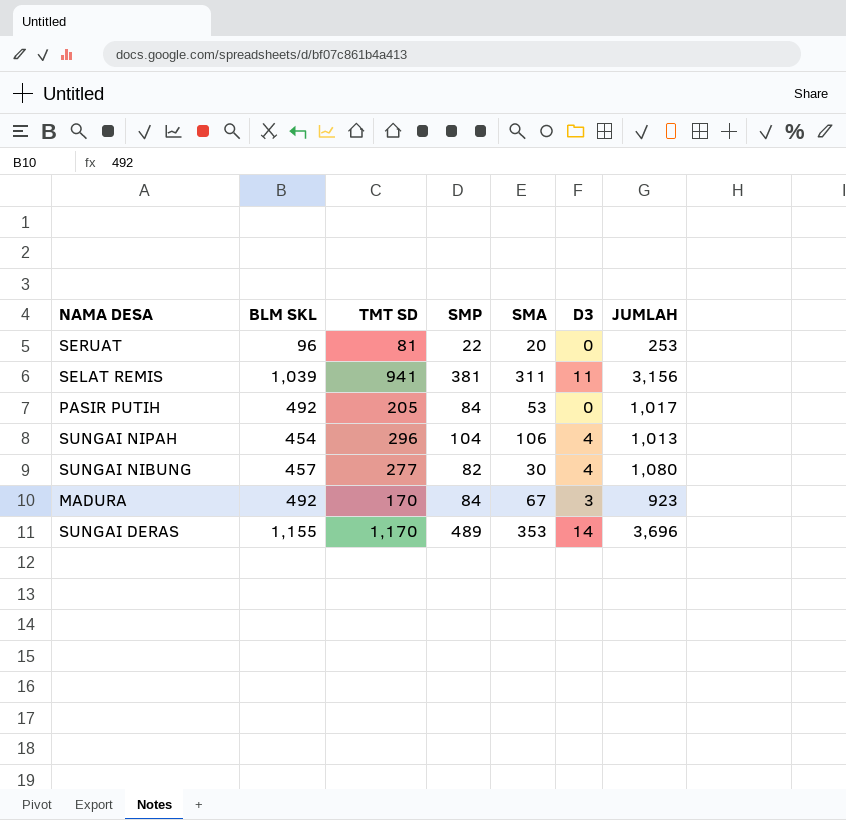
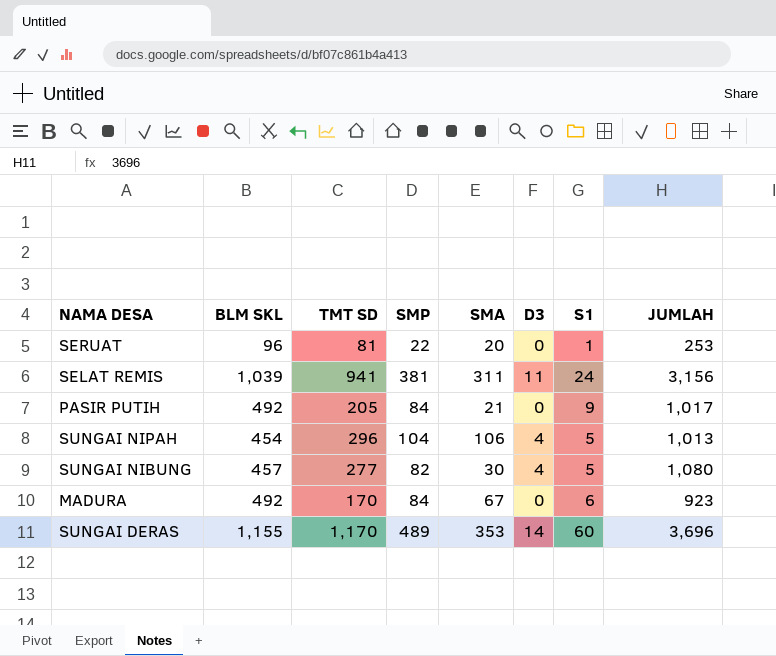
column S1 | position: none -> 7
PASIR PUTIH | SMA: 53 -> 21
MADURA | D3: 3 -> 0

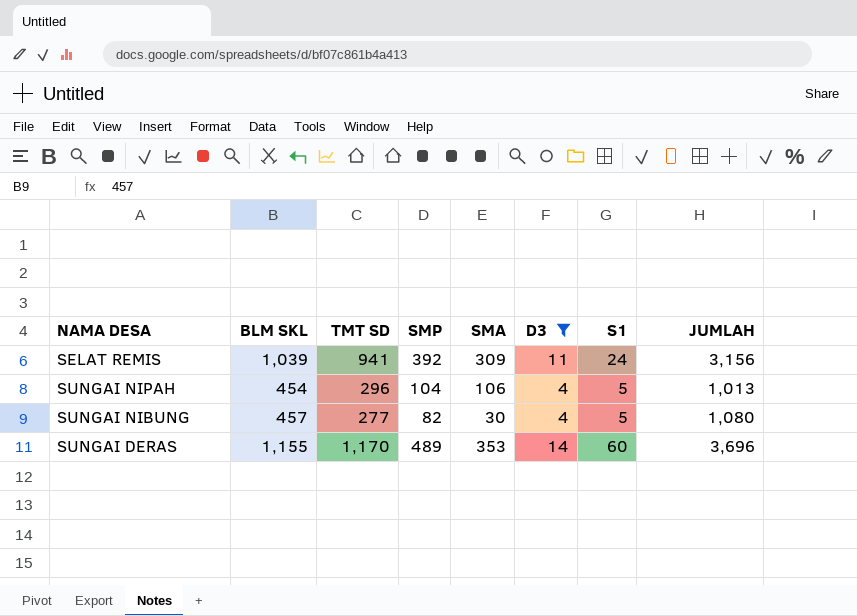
filter: none -> D3 != 0
SELAT REMIS | SMP: 381 -> 392
SELAT REMIS | SMA: 311 -> 309

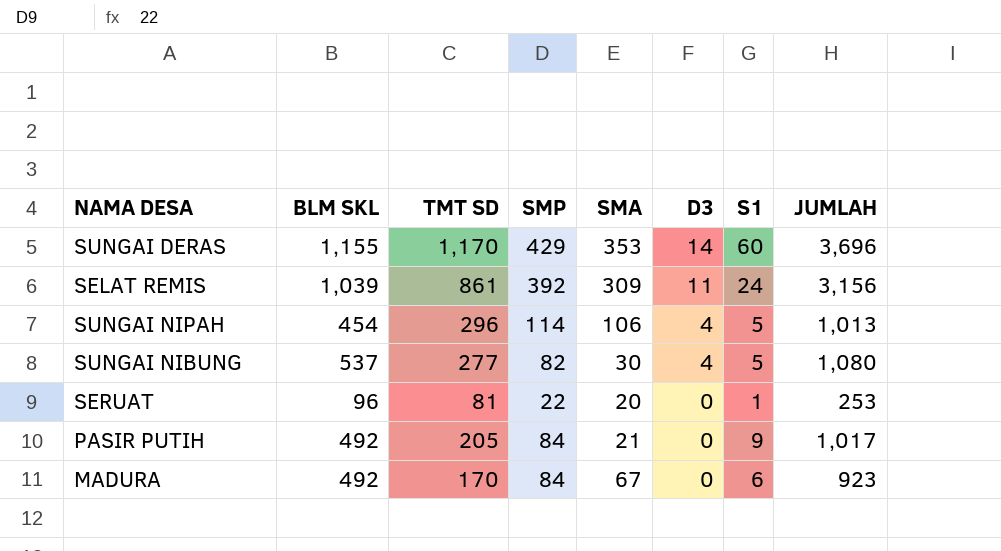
filter: D3 != 0 -> none
row order: none -> D3 descending
SUNGAI DERAS | SMP: 489 -> 429
SELAT REMIS | TMT SD: 941 -> 861
SUNGAI NIPAH | SMP: 104 -> 114
SUNGAI NIBUNG | BLM SKL: 457 -> 537

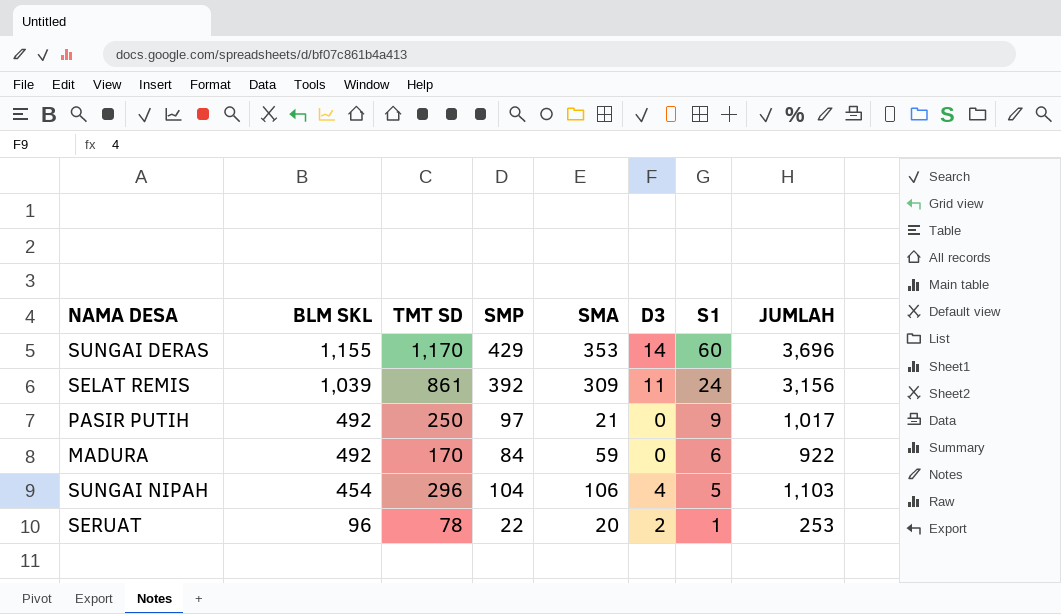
row order: D3 descending -> BLM SKL descending
row SUNGAI NIBUNG: 537 | 277 | 82 | 30 | 4 | 5 | 1,080 -> none
PASIR PUTIH | TMT SD: 205 -> 250
PASIR PUTIH | SMP: 84 -> 97
MADURA | SMA: 67 -> 59
MADURA | JUMLAH: 923 -> 922
SUNGAI NIPAH | SMP: 114 -> 104
SUNGAI NIPAH | JUMLAH: 1,013 -> 1,103
SERUAT | TMT SD: 81 -> 78
SERUAT | D3: 0 -> 2

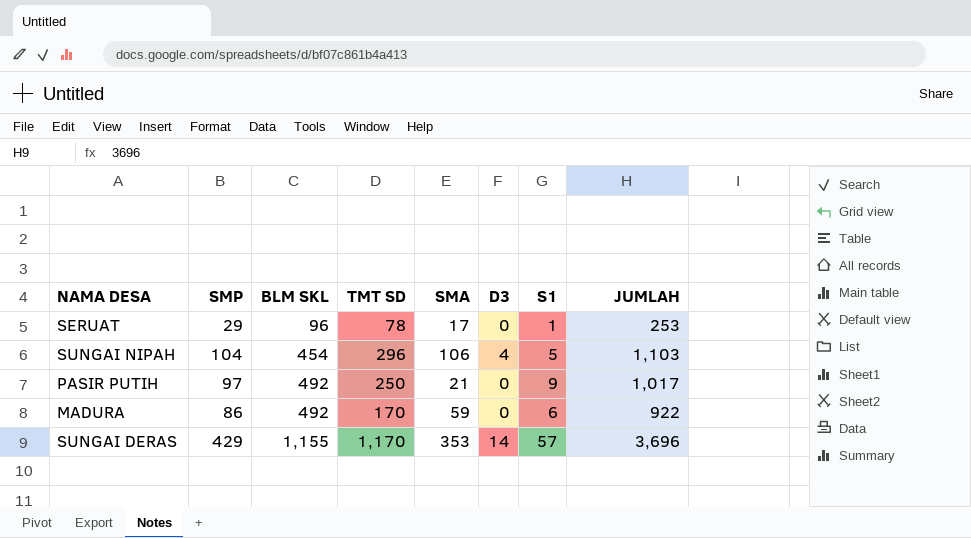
row order: BLM SKL descending -> BLM SKL ascending
column SMP | position: 4 -> 2
row SELAT REMIS: 1,039 | 861 | 392 | 309 | 11 | 24 | 3,156 -> none
SERUAT | SMP: 22 -> 29
SERUAT | SMA: 20 -> 17
SERUAT | D3: 2 -> 0
MADURA | SMP: 84 -> 86
SUNGAI DERAS | S1: 60 -> 57

